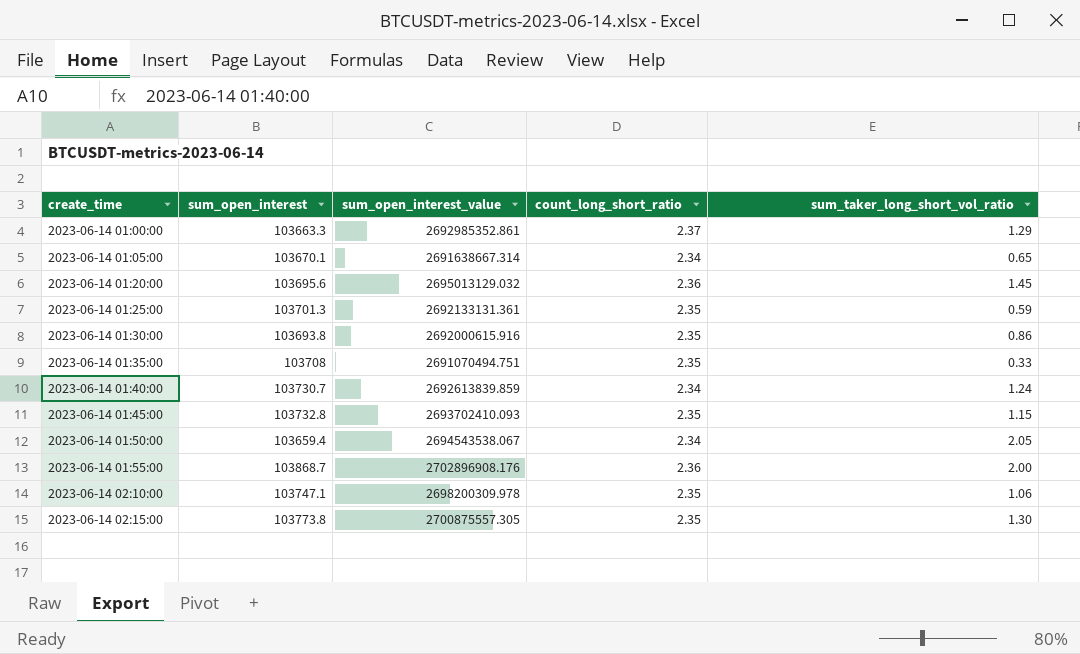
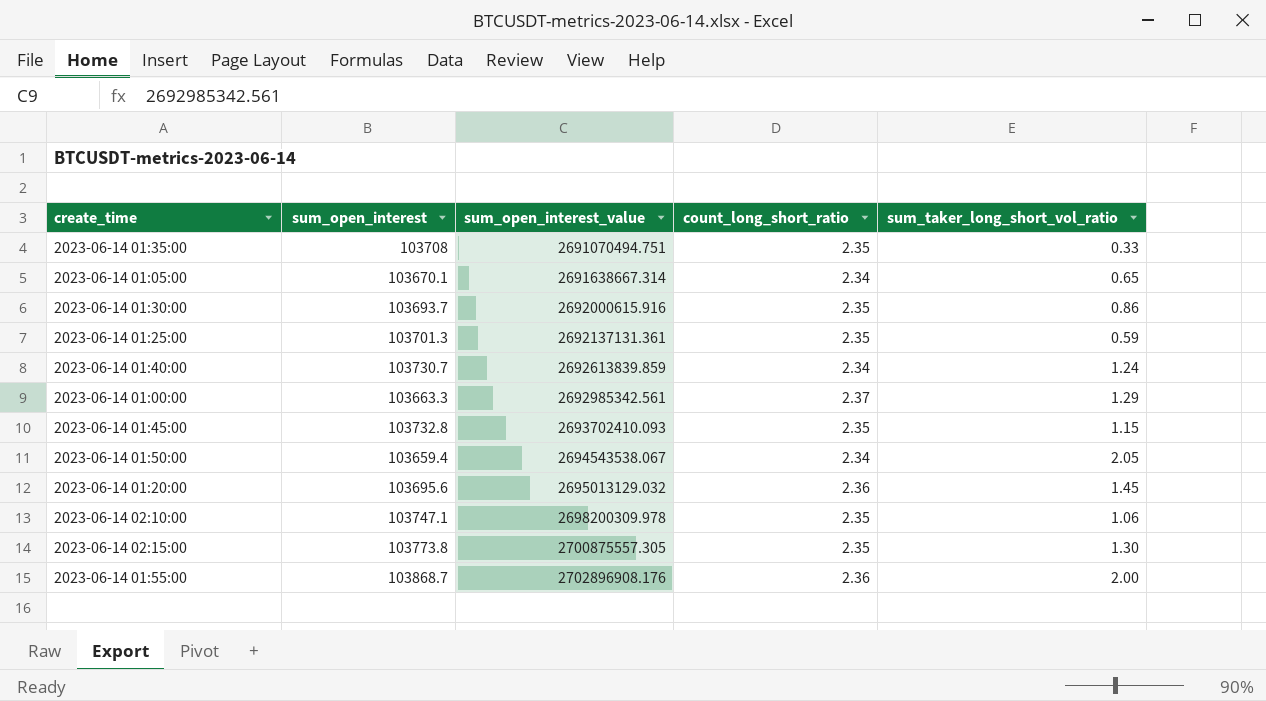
row order: create_time ascending -> sum_open_interest_value ascending
2023-06-14 01:30:00 | sum_open_interest: 103693.8 -> 103693.7
2023-06-14 01:25:00 | sum_open_interest_value: 2692133131.361 -> 2692137131.361
2023-06-14 01:00:00 | sum_open_interest_value: 2692985352.861 -> 2692985342.561

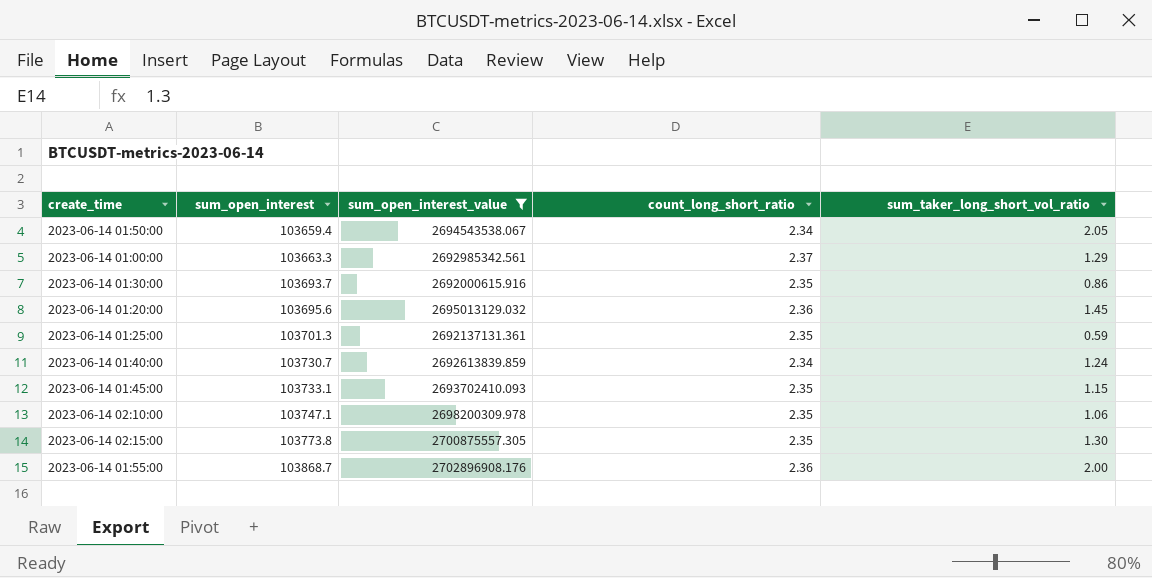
filter: none -> sum_open_interest_value >= 2692000615.916
row order: sum_open_interest_value ascending -> sum_open_interest ascending
2023-06-14 01:45:00 | sum_open_interest: 103732.8 -> 103733.1

